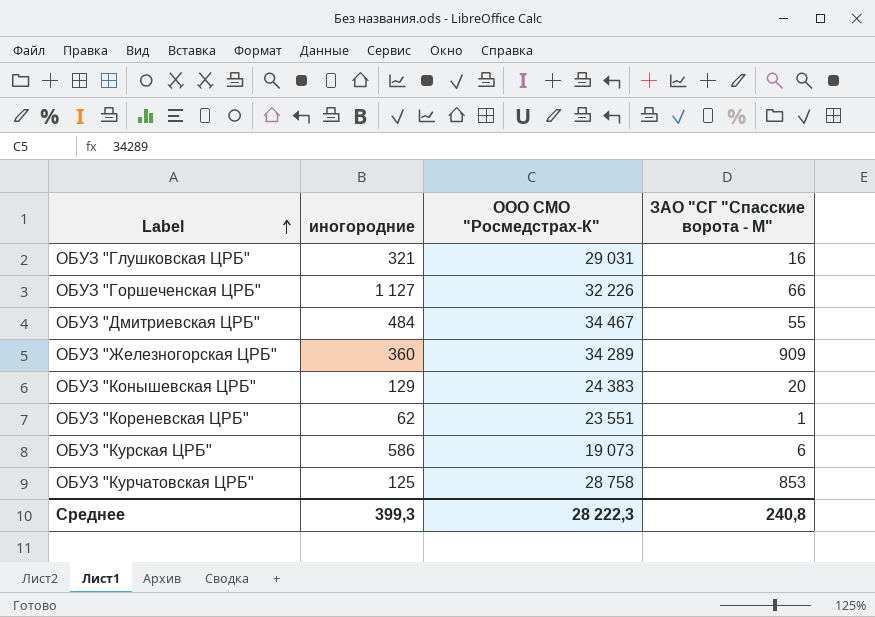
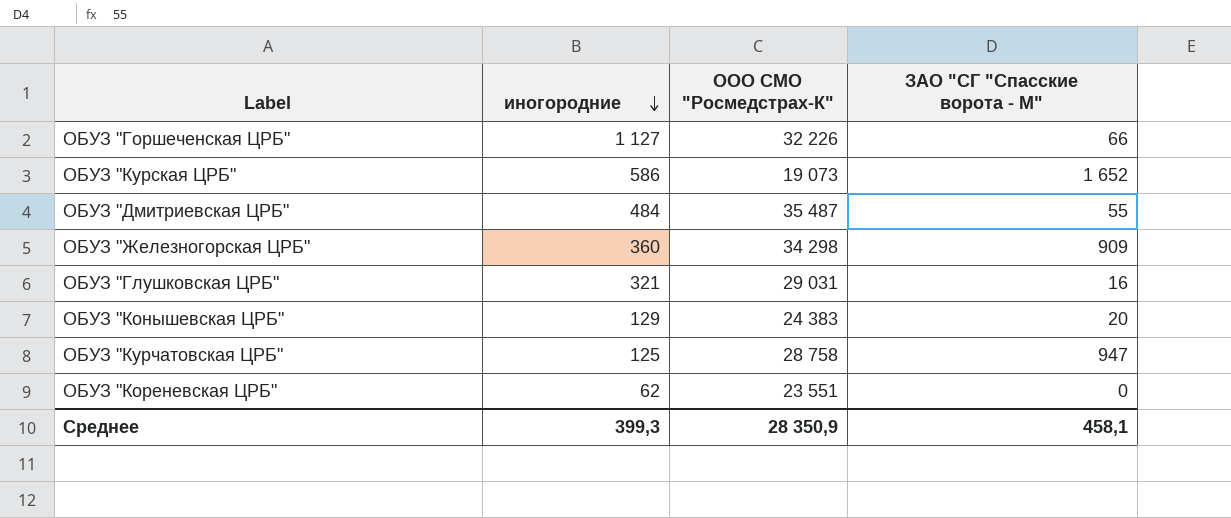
row order: Label ascending -> иногородние descending
ОБУЗ "Курская ЦРБ" | ЗАО "СГ "Спасские ворота - М": 6 -> 1 652
ОБУЗ "Дмитриевская ЦРБ" | ООО СМО "Росмедстрах-К": 34 467 -> 35 487
ОБУЗ "Железногорская ЦРБ" | ООО СМО "Росмедстрах-К": 34 289 -> 34 298
ОБУЗ "Курчатовская ЦРБ" | ЗАО "СГ "Спасские ворота - М": 853 -> 947
ОБУЗ "Кореневская ЦРБ" | ЗАО "СГ "Спасские ворота - М": 1 -> 0
Среднее | ООО СМО "Росмедстрах-К": 28 222,3 -> 28 350,9
Среднее | ЗАО "СГ "Спасские ворота - М": 240,8 -> 458,1

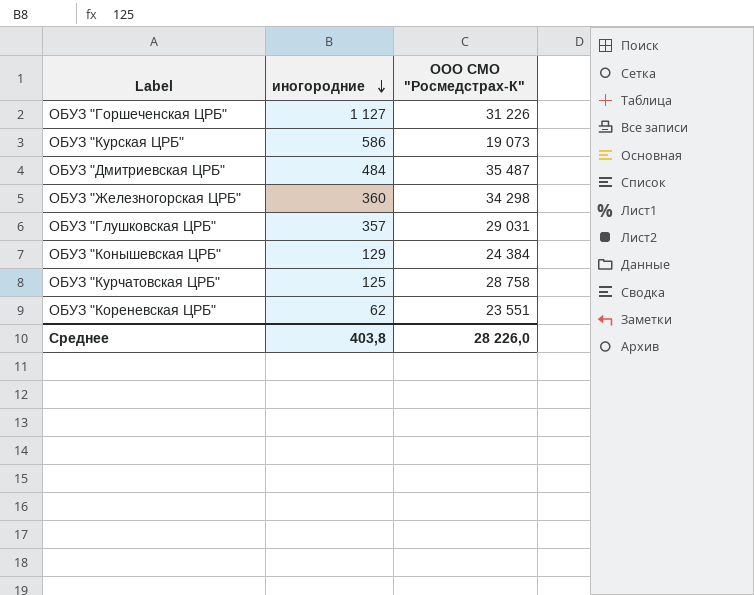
column ЗАО "СГ "Спасские ворота - М" | position: 4 -> none
ОБУЗ "Горшеченская ЦРБ" | ООО СМО "Росмедстрах-К": 32 226 -> 31 226
ОБУЗ "Глушковская ЦРБ" | иногородние: 321 -> 357
ОБУЗ "Конышевская ЦРБ" | ООО СМО "Росмедстрах-К": 24 383 -> 24 384
Среднее | иногородние: 399,3 -> 403,8
Среднее | ООО СМО "Росмедстрах-К": 28 350,9 -> 28 226,0

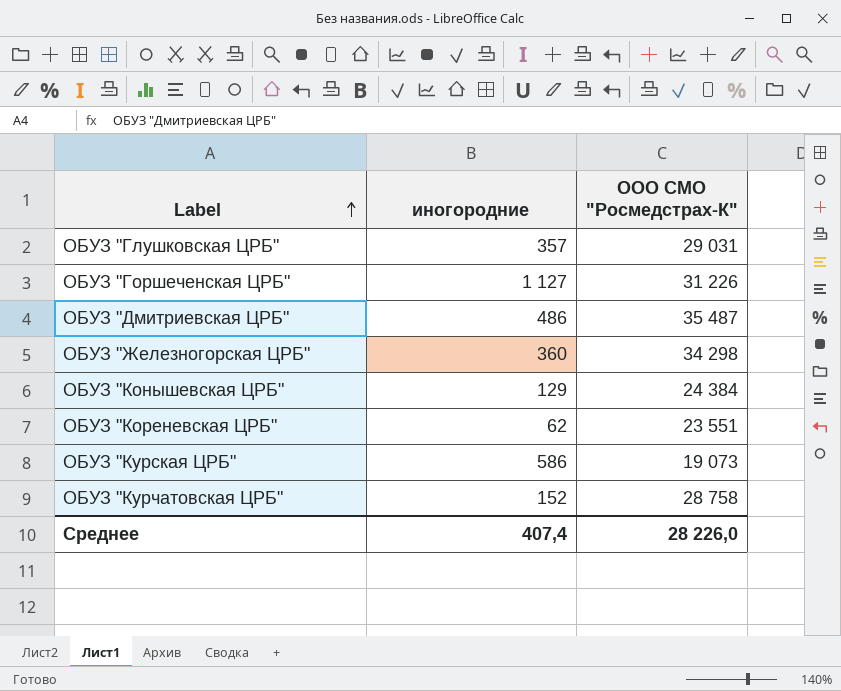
row order: иногородние descending -> Label ascending
ОБУЗ "Дмитриевская ЦРБ" | иногородние: 484 -> 486
ОБУЗ "Курчатовская ЦРБ" | иногородние: 125 -> 152
Среднее | иногородние: 403,8 -> 407,4

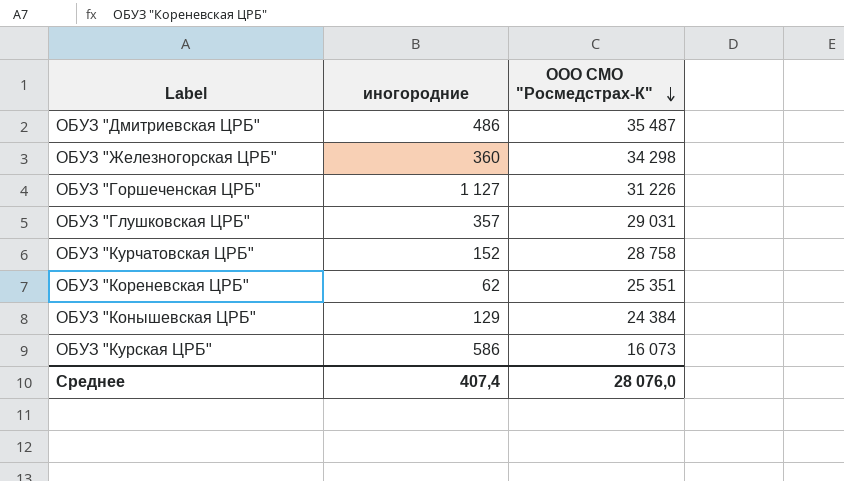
row order: Label ascending -> ООО СМО "Росмедстрах-К" descending
ОБУЗ "Кореневская ЦРБ" | ООО СМО "Росмедстрах-К": 23 551 -> 25 351
ОБУЗ "Курская ЦРБ" | ООО СМО "Росмедстрах-К": 19 073 -> 16 073
Среднее | ООО СМО "Росмедстрах-К": 28 226,0 -> 28 076,0

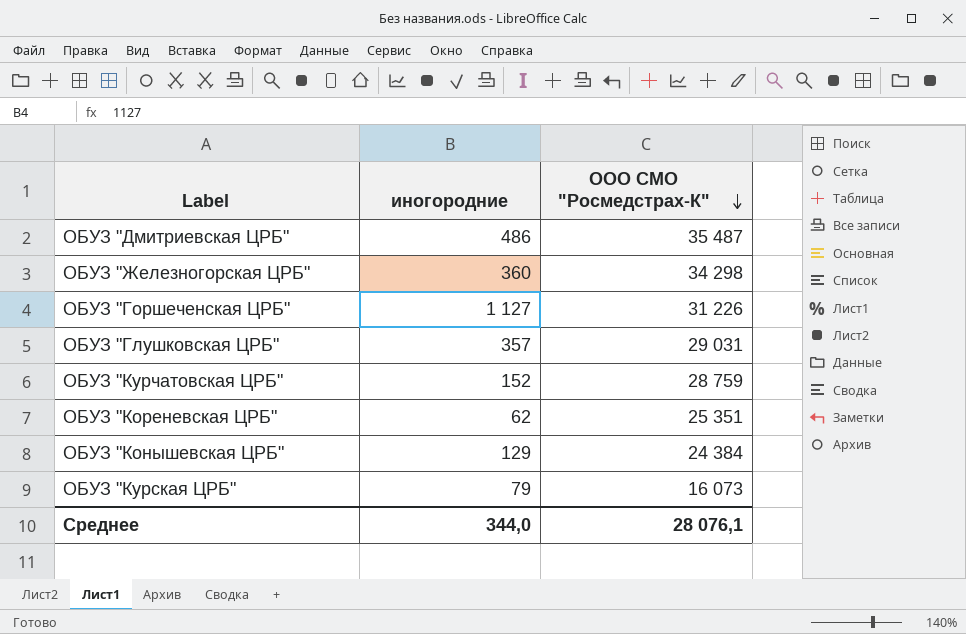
ОБУЗ "Курчатовская ЦРБ" | ООО СМО "Росмедстрах-К": 28 758 -> 28 759
ОБУЗ "Курская ЦРБ" | иногородние: 586 -> 79
Среднее | иногородние: 407,4 -> 344,0
Среднее | ООО СМО "Росмедстрах-К": 28 076,0 -> 28 076,1

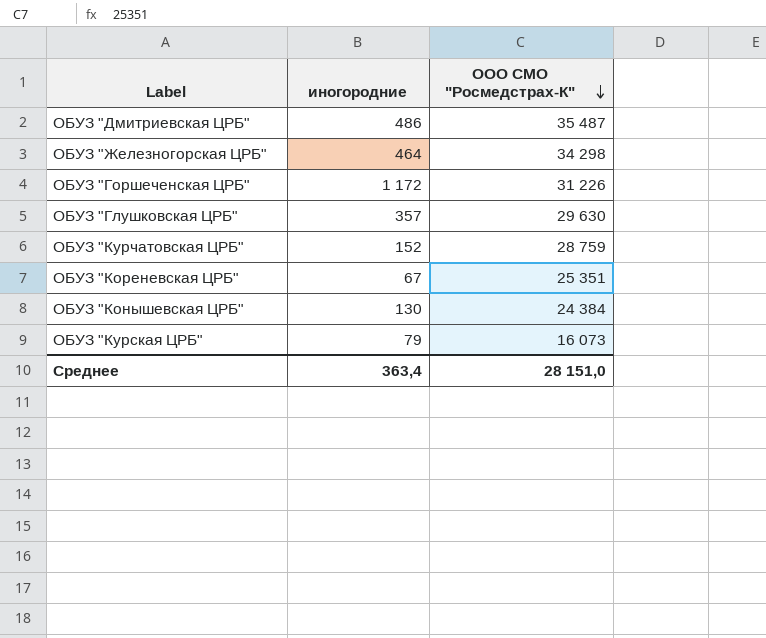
ОБУЗ "Железногорская ЦРБ" | иногородние: 360 -> 464
ОБУЗ "Горшеченская ЦРБ" | иногородние: 1 127 -> 1 172
ОБУЗ "Глушковская ЦРБ" | ООО СМО "Росмедстрах-К": 29 031 -> 29 630
ОБУЗ "Кореневская ЦРБ" | иногородние: 62 -> 67
ОБУЗ "Конышевская ЦРБ" | иногородние: 129 -> 130
Среднее | иногородние: 344,0 -> 363,4
Среднее | ООО СМО "Росмедстрах-К": 28 076,1 -> 28 151,0

